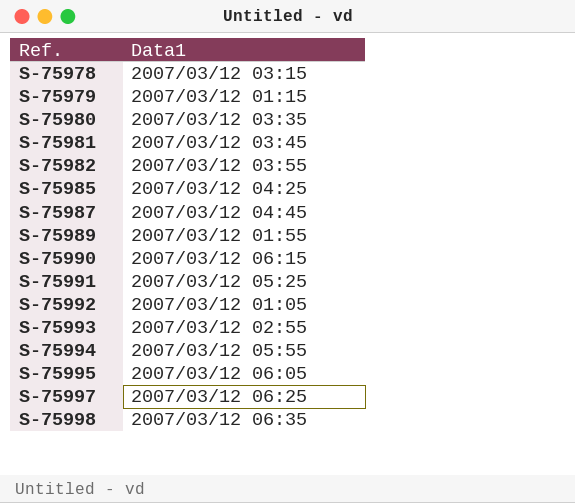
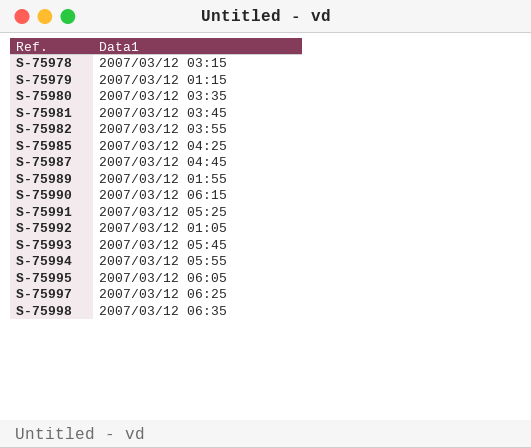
S-75993 | Data1: 2007/03/12 02:55 -> 2007/03/12 05:45

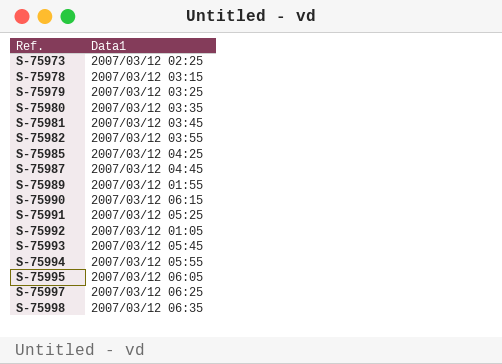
row S-75973: none -> 2007/03/12 02:25
S-75979 | Data1: 2007/03/12 01:15 -> 2007/03/12 03:25

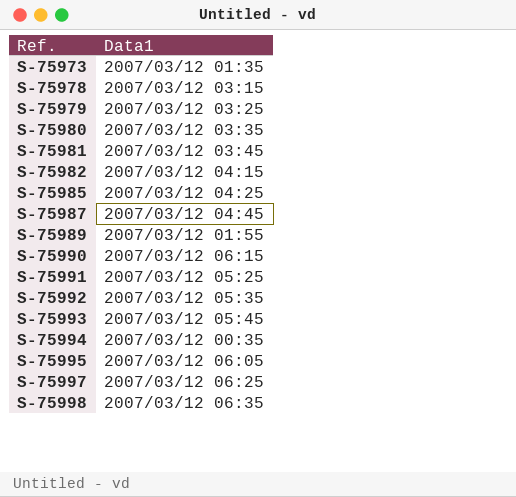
S-75973 | Data1: 2007/03/12 02:25 -> 2007/03/12 01:35
S-75982 | Data1: 2007/03/12 03:55 -> 2007/03/12 04:15
S-75992 | Data1: 2007/03/12 01:05 -> 2007/03/12 05:35
S-75994 | Data1: 2007/03/12 05:55 -> 2007/03/12 00:35

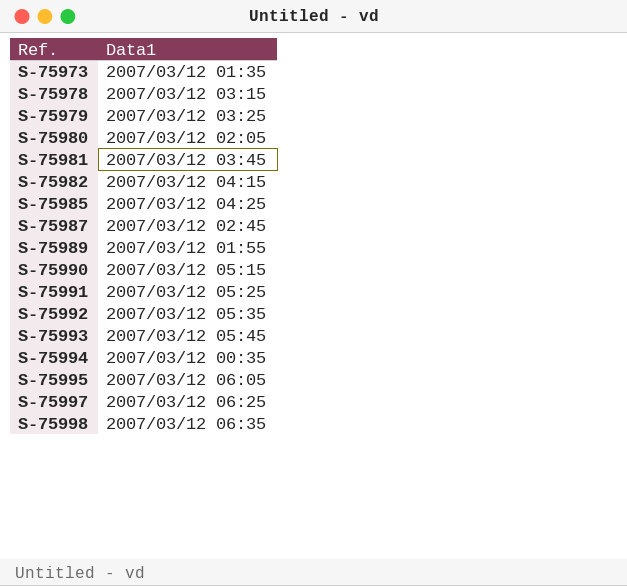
S-75980 | Data1: 2007/03/12 03:35 -> 2007/03/12 02:05
S-75987 | Data1: 2007/03/12 04:45 -> 2007/03/12 02:45
S-75990 | Data1: 2007/03/12 06:15 -> 2007/03/12 05:15

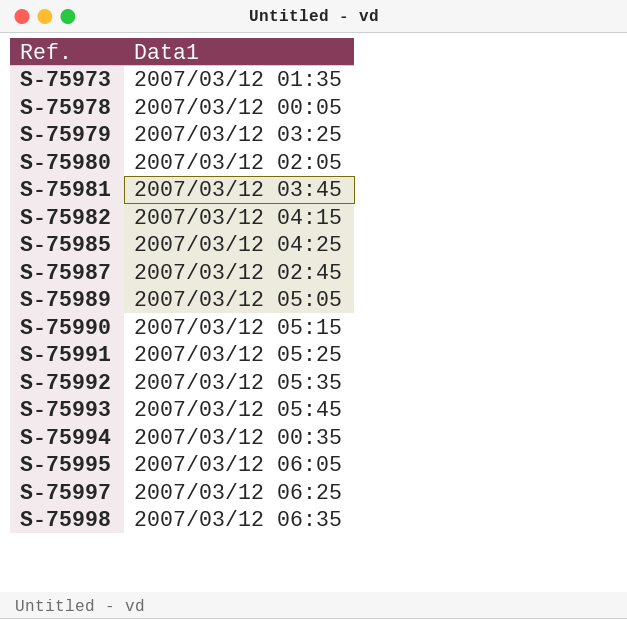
S-75978 | Data1: 2007/03/12 03:15 -> 2007/03/12 00:05
S-75989 | Data1: 2007/03/12 01:55 -> 2007/03/12 05:05

